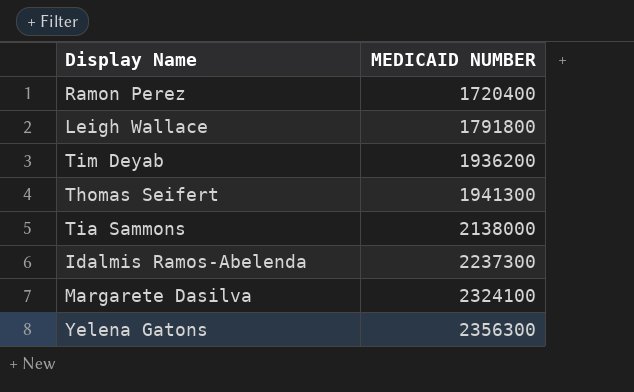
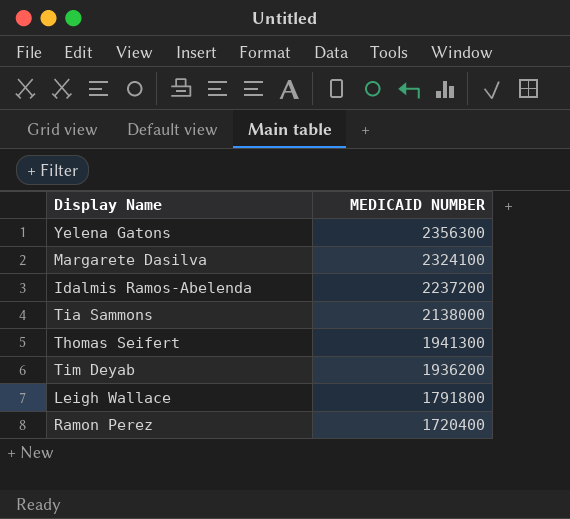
row order: MEDICAID NUMBER ascending -> MEDICAID NUMBER descending
Idalmis Ramos-Abelenda | MEDICAID NUMBER: 2237300 -> 2237200

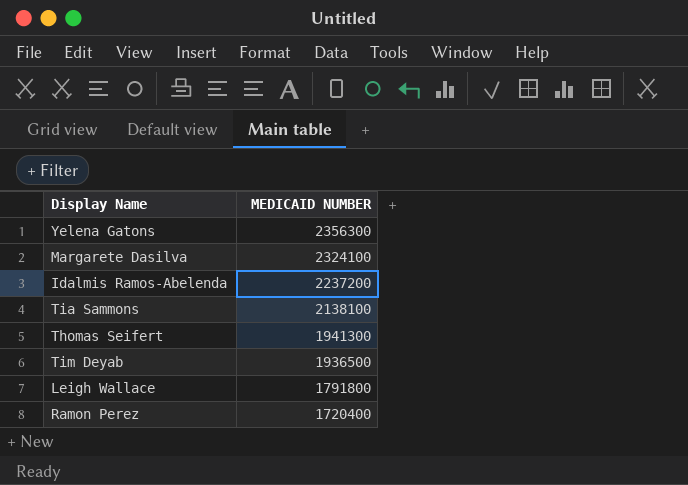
Tia Sammons | MEDICAID NUMBER: 2138000 -> 2138100
Tim Deyab | MEDICAID NUMBER: 1936200 -> 1936500

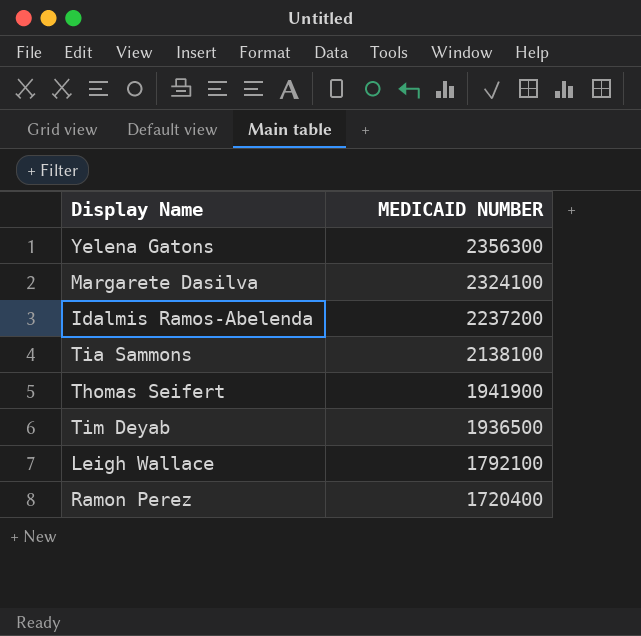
Thomas Seifert | MEDICAID NUMBER: 1941300 -> 1941900
Leigh Wallace | MEDICAID NUMBER: 1791800 -> 1792100

